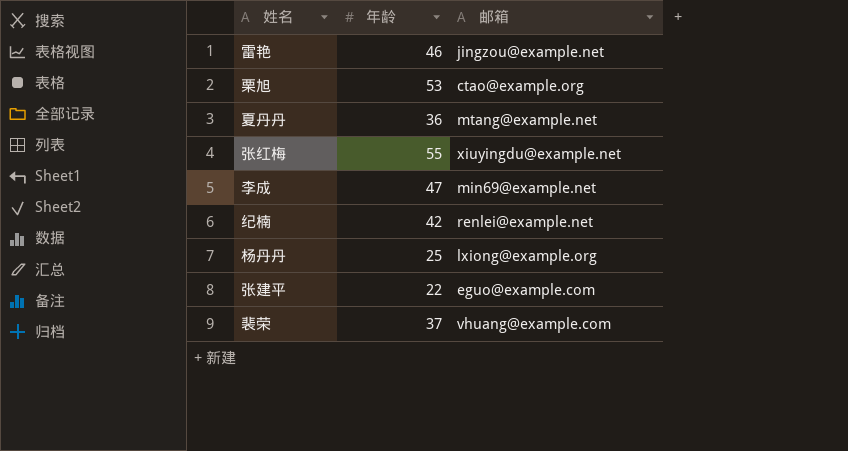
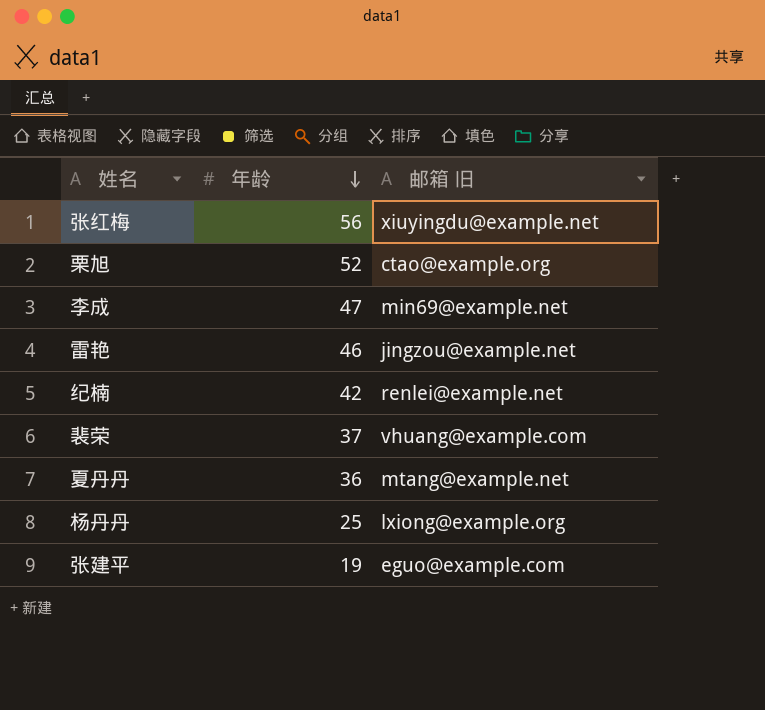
row order: none -> 年龄 descending
column name: 邮箱 -> 邮箱 旧
张红梅 | 年龄: 55 -> 56
栗旭 | 年龄: 53 -> 52
张建平 | 年龄: 22 -> 19

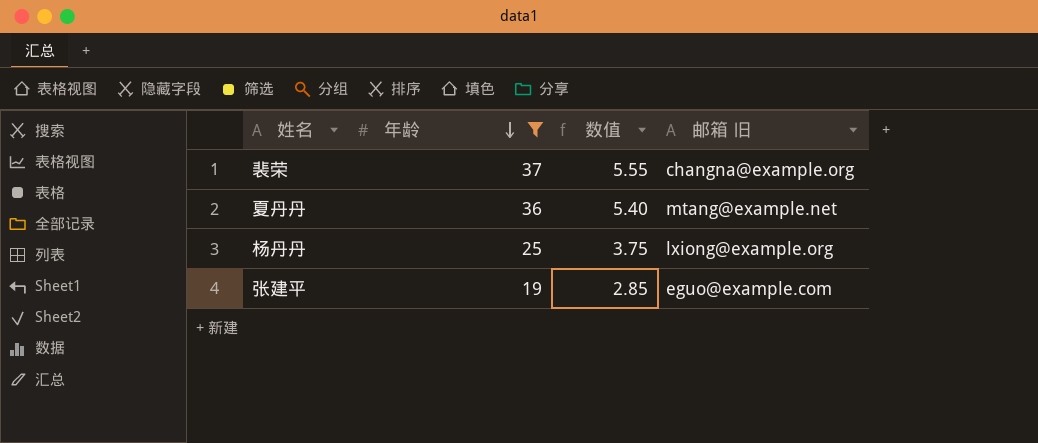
filter: none -> 年龄 <= 37
column 数值 | formula: none -> [年龄] * 0.15
裴荣 | 邮箱 旧: vhuang@example.com -> changna@example.org

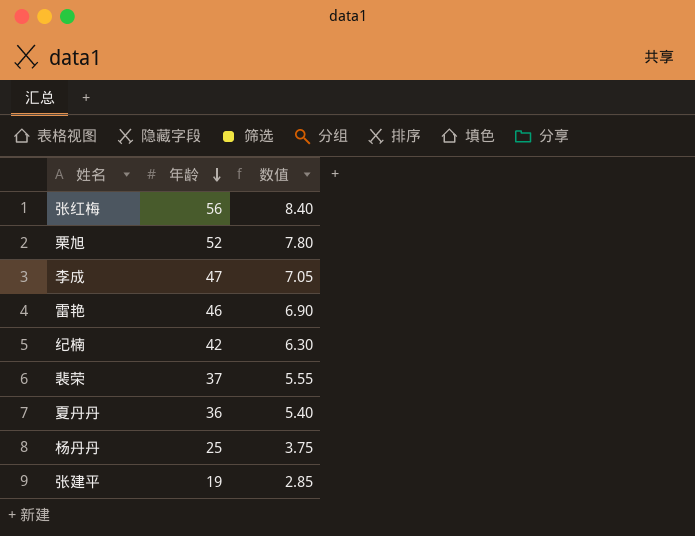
filter: 年龄 <= 37 -> none
column 邮箱 旧 | position: 4 -> none

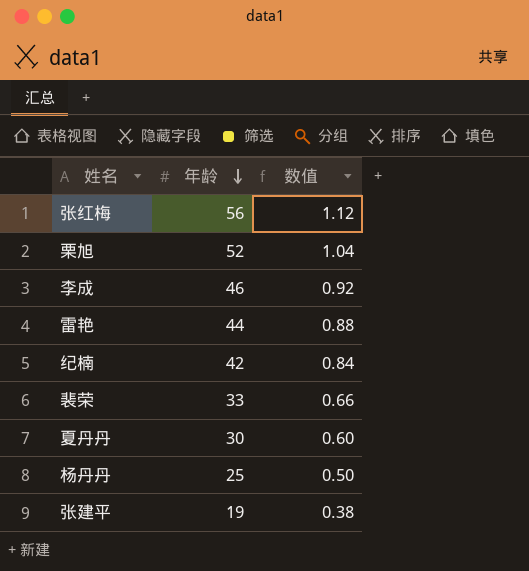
column 数值 | formula: [年龄] * 0.15 -> [年龄] * 0.02
李成 | 年龄: 47 -> 46
雷艳 | 年龄: 46 -> 44
裴荣 | 年龄: 37 -> 33
夏丹丹 | 年龄: 36 -> 30

